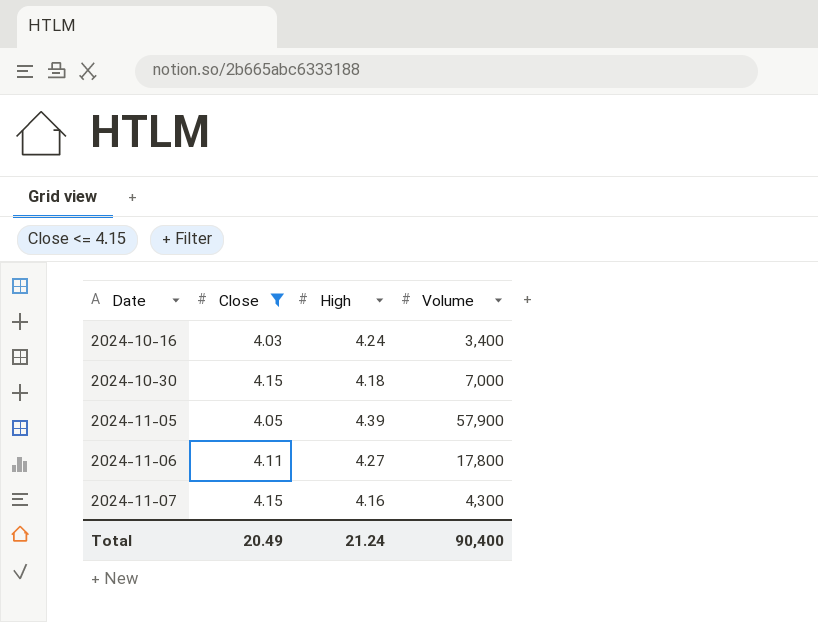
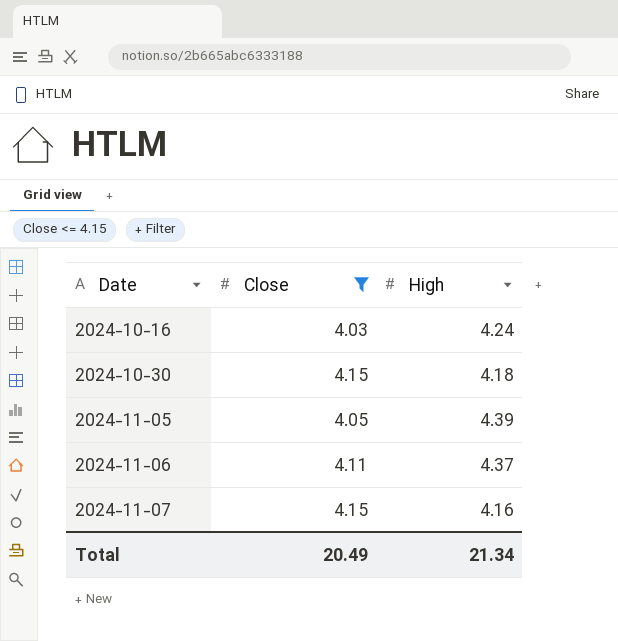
column Volume | position: 4 -> none
2024-11-06 | High: 4.27 -> 4.37
Total | High: 21.24 -> 21.34

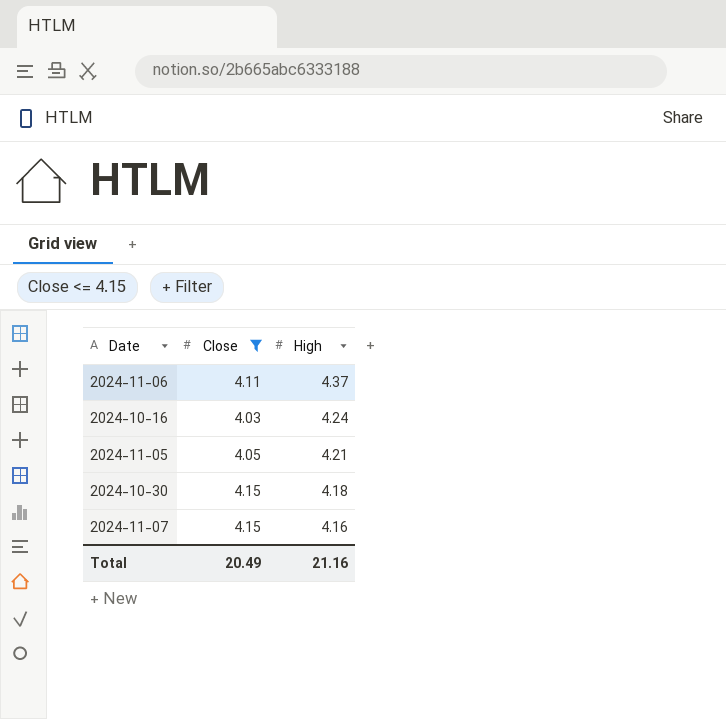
row order: Date ascending -> High descending
2024-11-05 | High: 4.39 -> 4.21
Total | High: 21.34 -> 21.16

